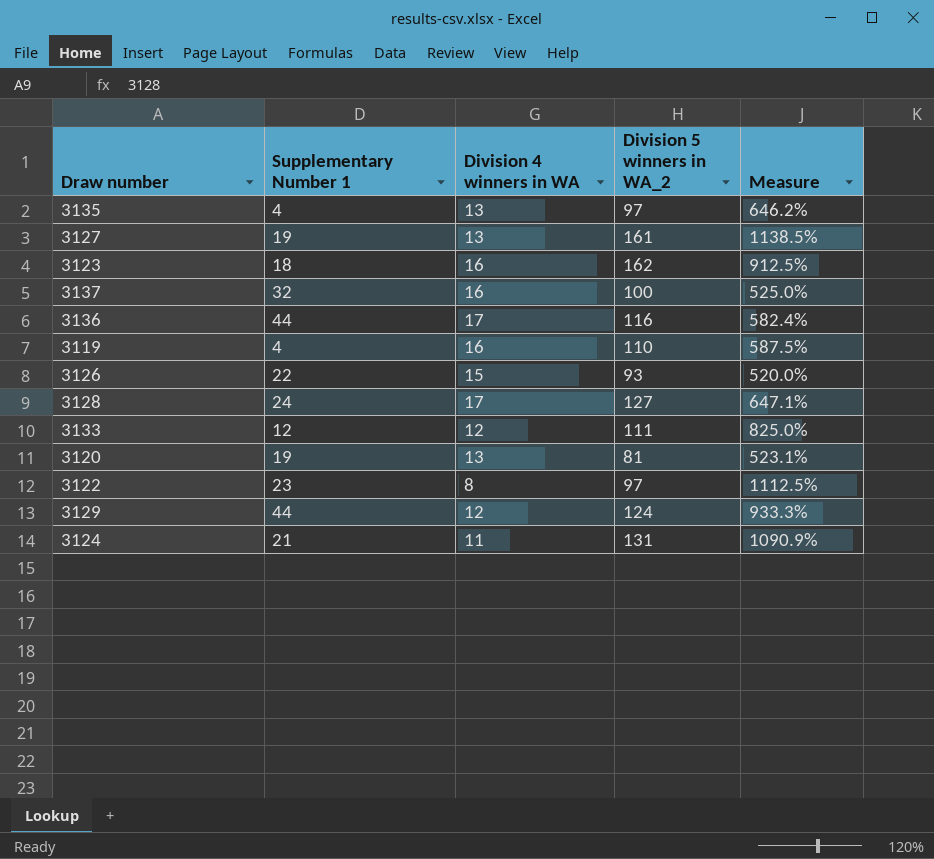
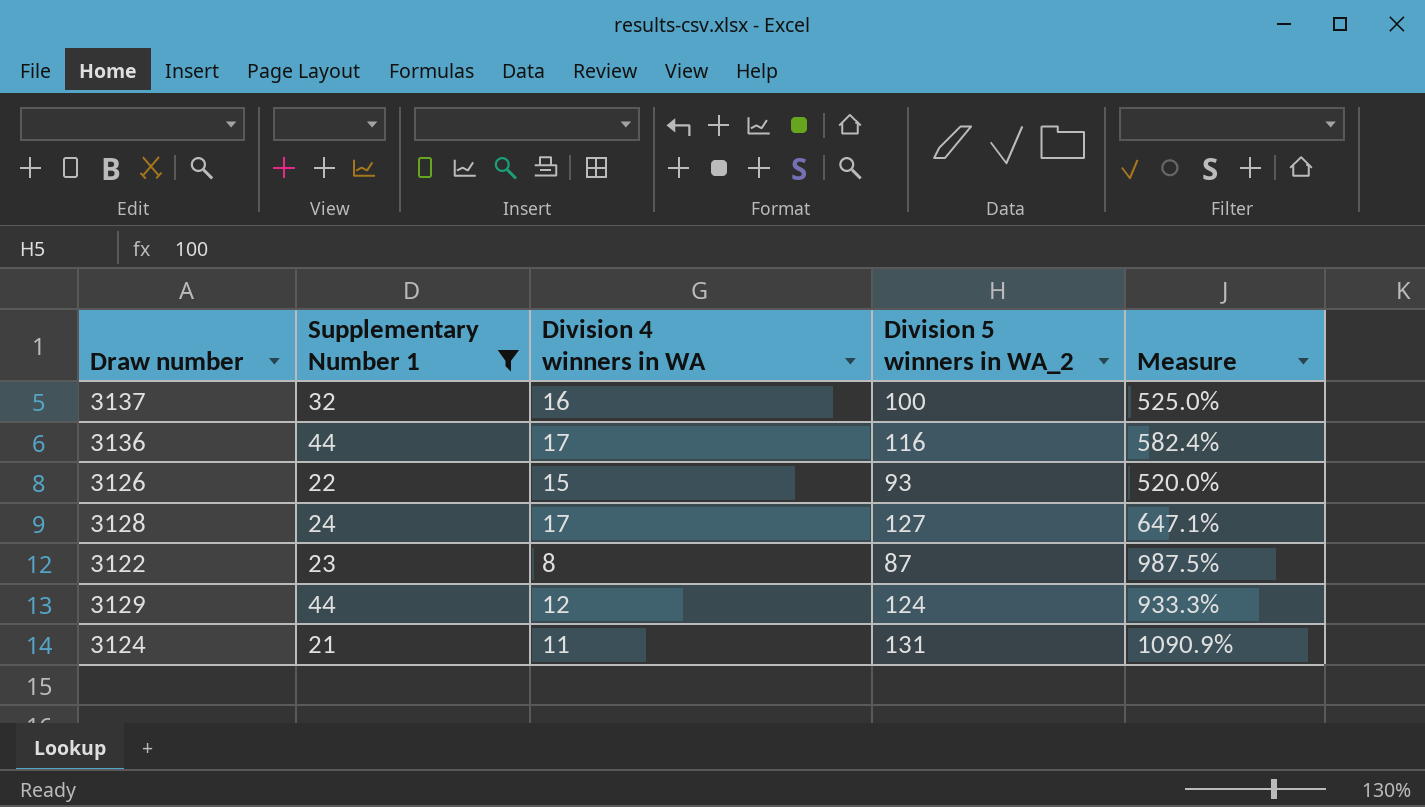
filter: none -> Supplementary Number 1 >= 21
3122 | Division 5 winners in WA_2: 97 -> 87
3122 | Measure: 1112.5% -> 987.5%

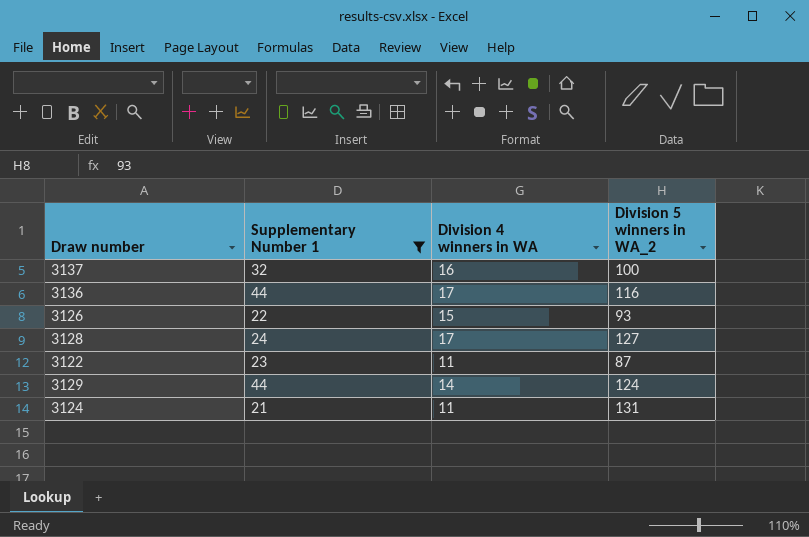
column Measure | formula: ([Division 5 winners in WA_2] - [Division 4 winners in WA]) / [Division 4 winners in WA] -> none
3122 | Division 4 winners in WA: 8 -> 11
3129 | Division 4 winners in WA: 12 -> 14

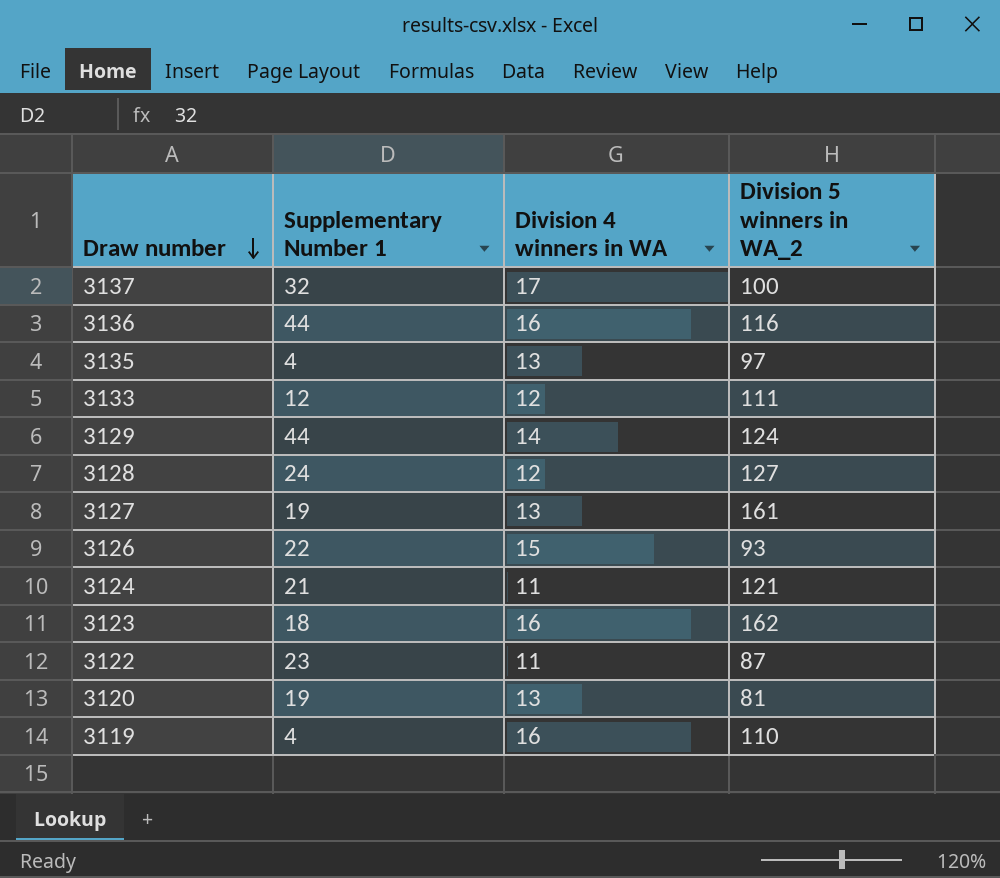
filter: Supplementary Number 1 >= 21 -> none
row order: none -> Draw number descending
3137 | Division 4 winners in WA: 16 -> 17
3136 | Division 4 winners in WA: 17 -> 16
3128 | Division 4 winners in WA: 17 -> 12
3124 | Division 5 winners in WA_2: 131 -> 121

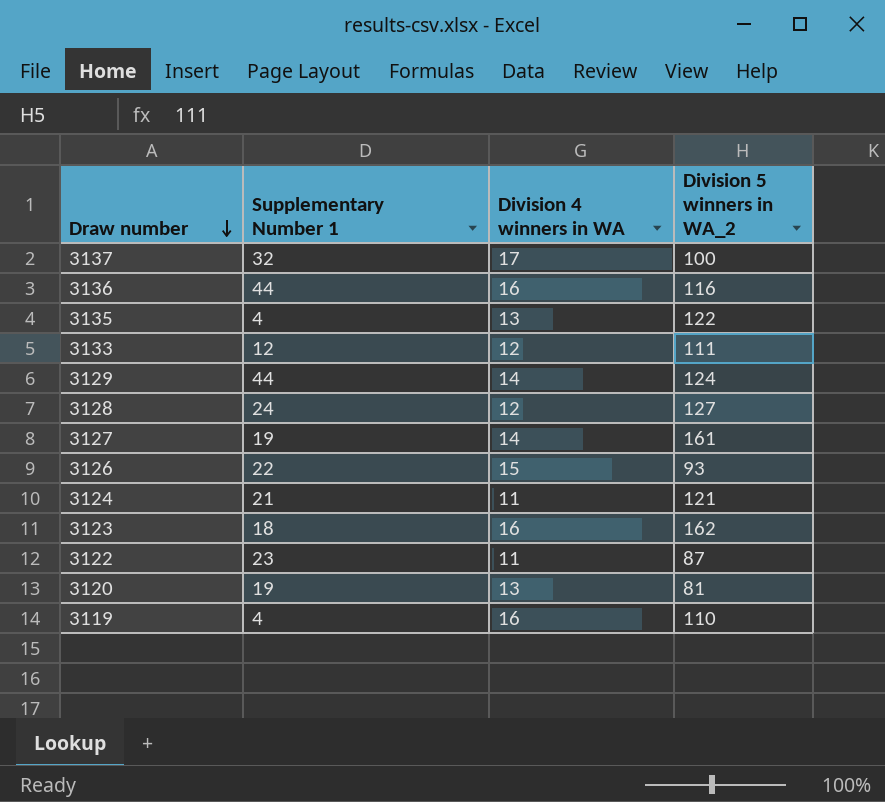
3135 | Division 5 winners in WA_2: 97 -> 122
3127 | Division 4 winners in WA: 13 -> 14

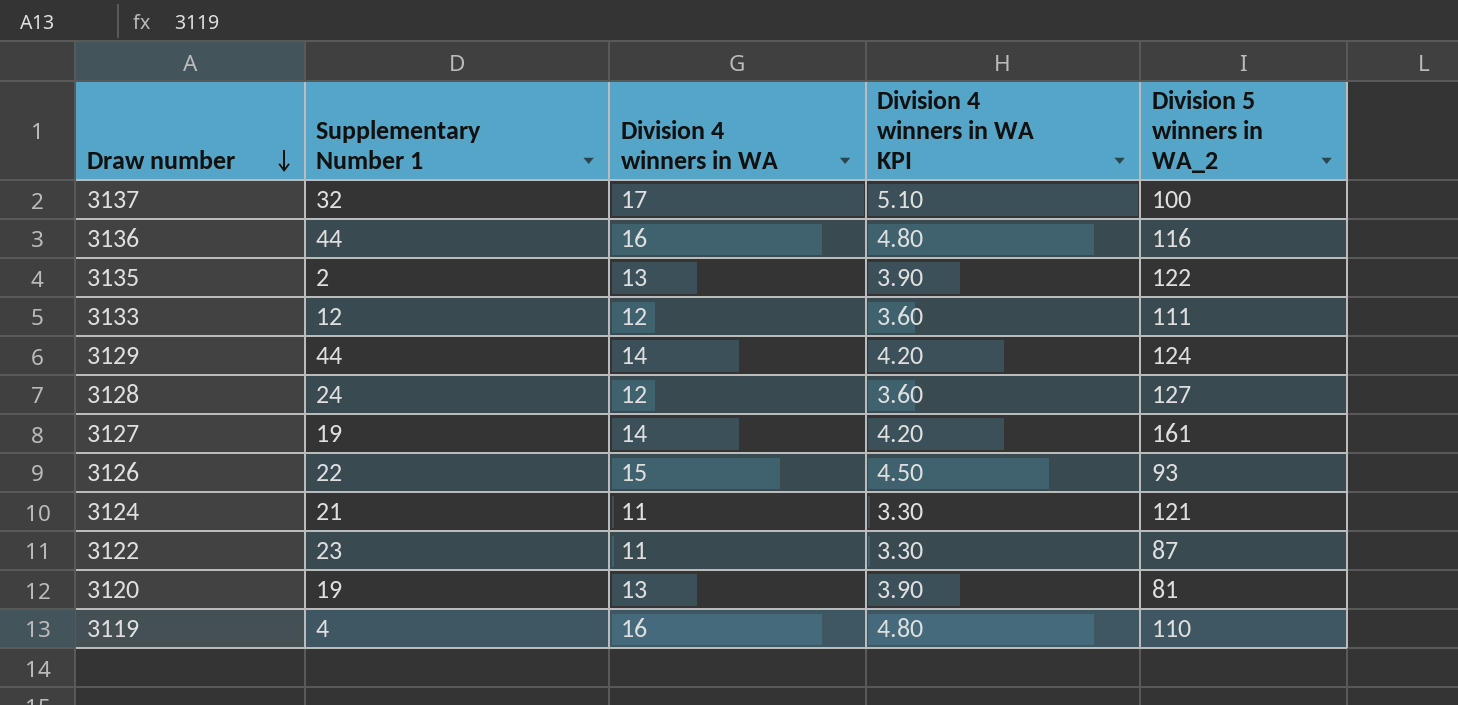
column Division 4 winners in WA KPI | formula: none -> [Division 4 winners in WA] * 0.3
row 3123: 18 | 16 | 162 -> none
3135 | Supplementary Number 1: 4 -> 2

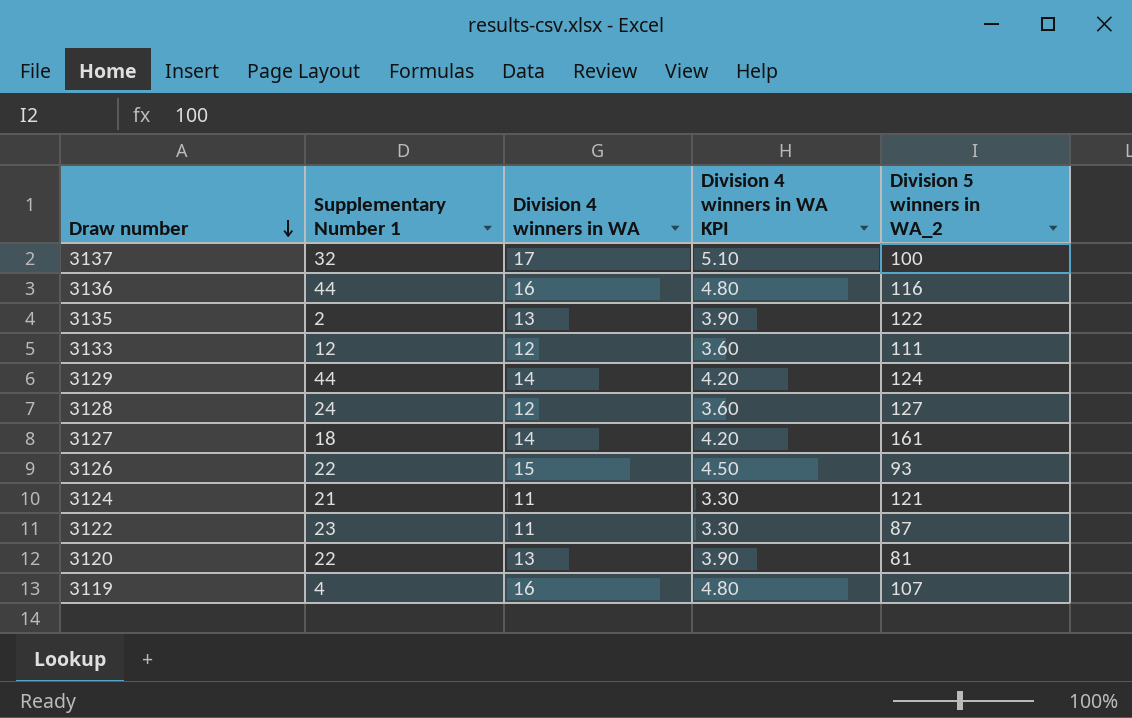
3127 | Supplementary Number 1: 19 -> 18
3120 | Supplementary Number 1: 19 -> 22
3119 | Division 5 winners in WA_2: 110 -> 107

